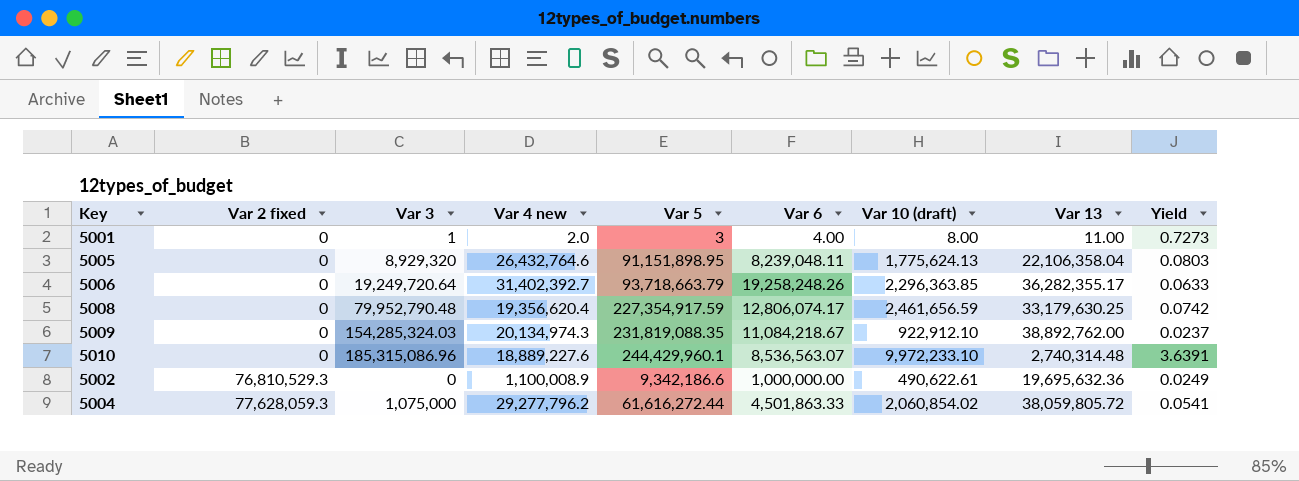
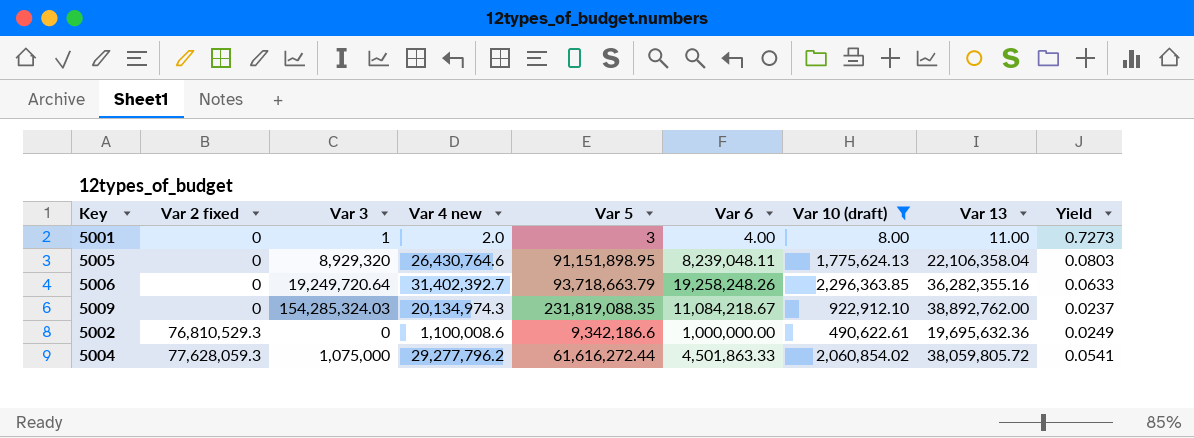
filter: none -> Var 10 (draft) <= 2,296,363.85
5005 | Var 4 new: 26,432,764.6 -> 26,430,764.6
5006 | Var 13: 36,282,355.17 -> 36,282,355.16
5002 | Var 4 new: 1,100,008.9 -> 1,100,008.6

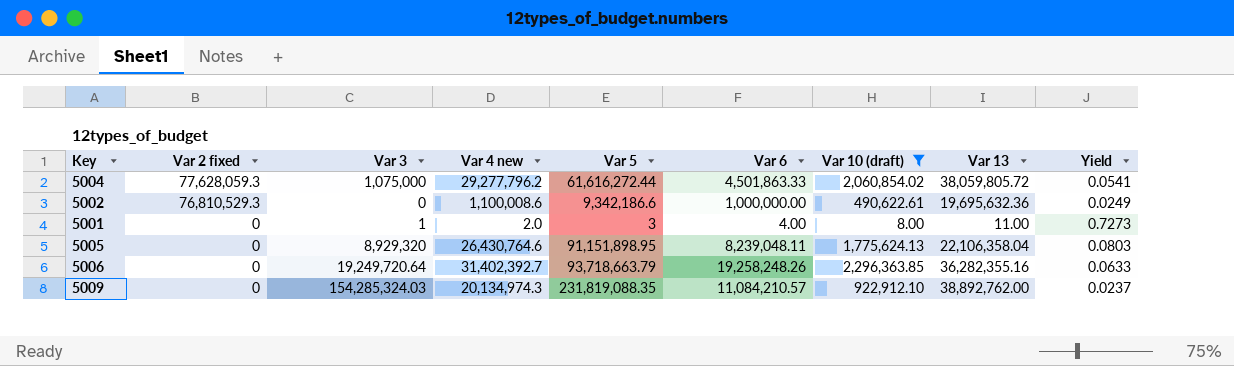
row order: Var 2 fixed ascending -> Var 2 fixed descending
5009 | Var 6: 11,084,218.67 -> 11,084,210.57

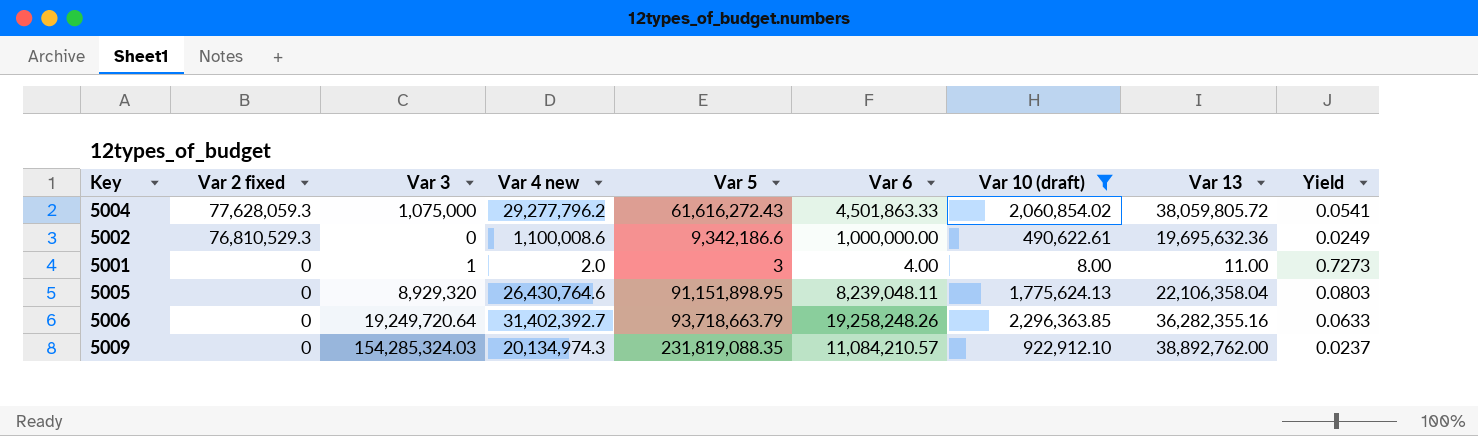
5004 | Var 5: 61,616,272.44 -> 61,616,272.43

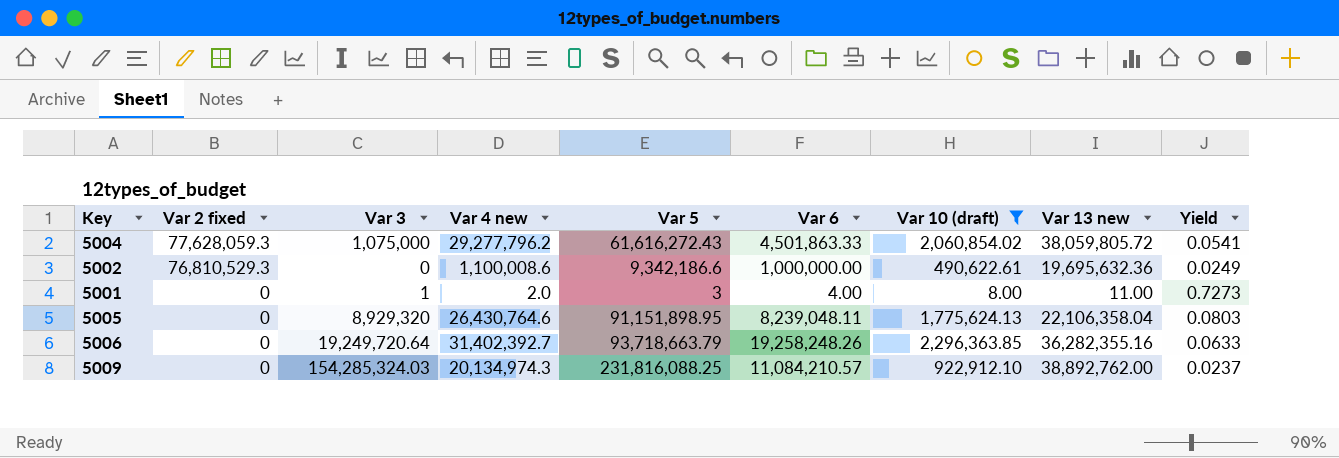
column name: Var 13 -> Var 13 new
5009 | Var 5: 231,819,088.35 -> 231,816,088.25

